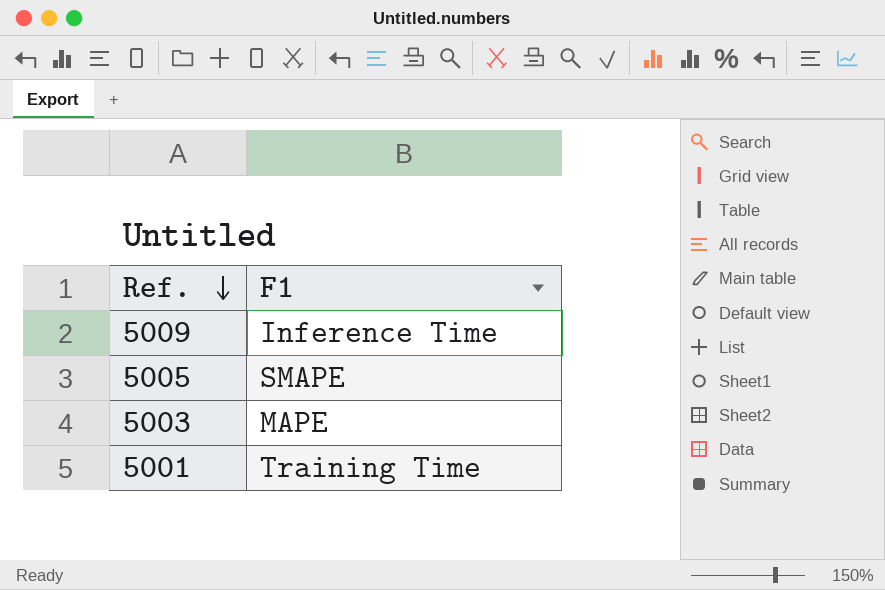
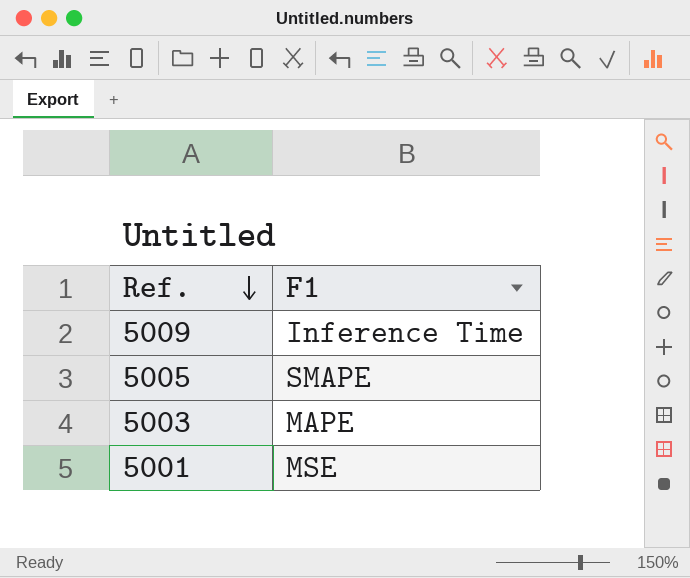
5001 | F1: Training Time -> MSE

